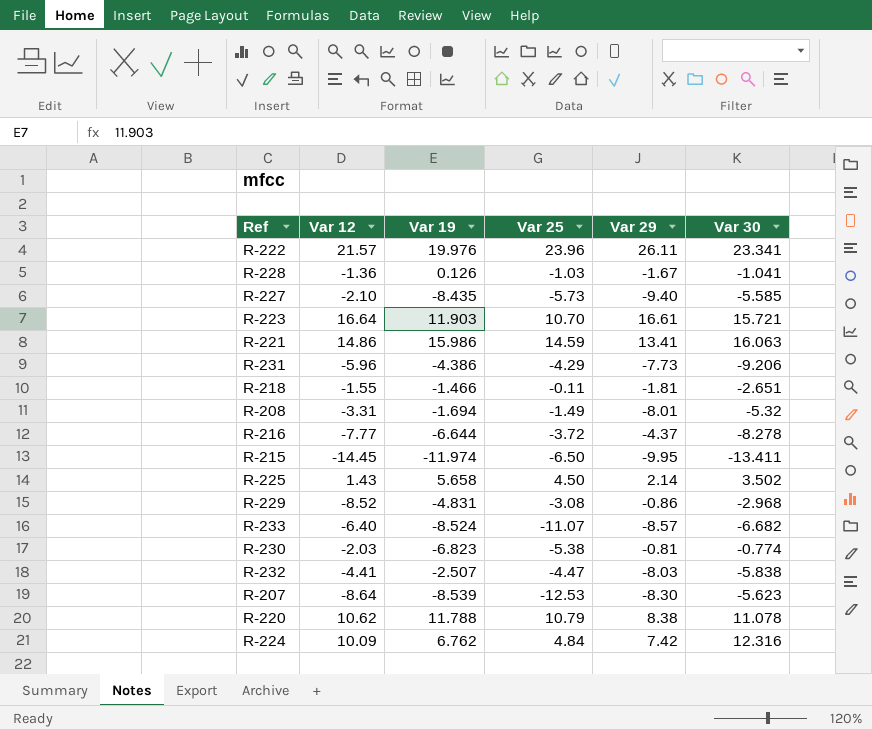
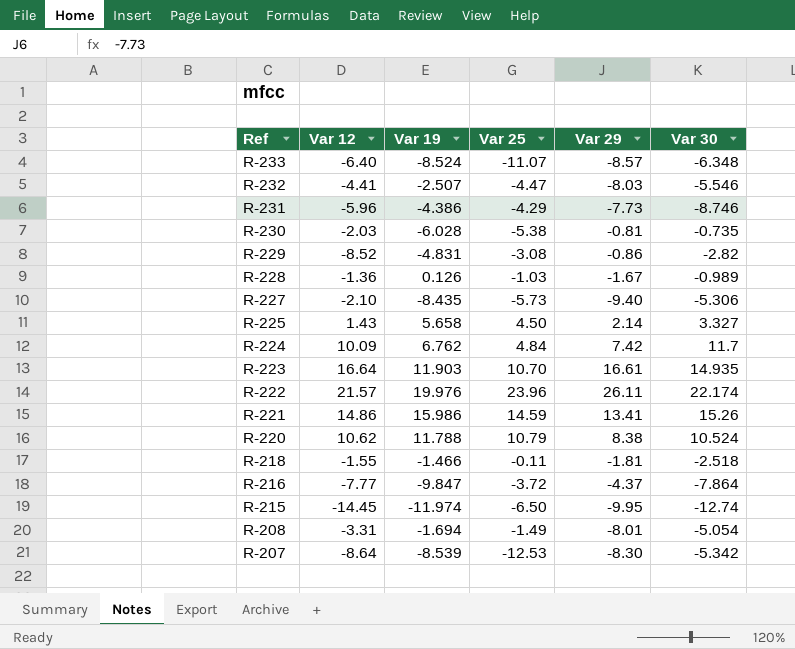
row order: none -> Ref descending
R-233 | Var 30: -6.682 -> -6.348
R-232 | Var 30: -5.838 -> -5.546
R-231 | Var 30: -9.206 -> -8.746
R-230 | Var 19: -6.823 -> -6.028
R-230 | Var 30: -0.774 -> -0.735
R-229 | Var 30: -2.968 -> -2.82
R-228 | Var 30: -1.041 -> -0.989
R-227 | Var 30: -5.585 -> -5.306
R-225 | Var 30: 3.502 -> 3.327
R-224 | Var 30: 12.316 -> 11.7
R-223 | Var 30: 15.721 -> 14.935
R-222 | Var 30: 23.341 -> 22.174
R-221 | Var 30: 16.063 -> 15.26
R-220 | Var 30: 11.078 -> 10.524
R-218 | Var 30: -2.651 -> -2.518
R-216 | Var 19: -6.644 -> -9.847
R-216 | Var 30: -8.278 -> -7.864
R-215 | Var 30: -13.411 -> -12.74
R-208 | Var 30: -5.32 -> -5.054
R-207 | Var 30: -5.623 -> -5.342

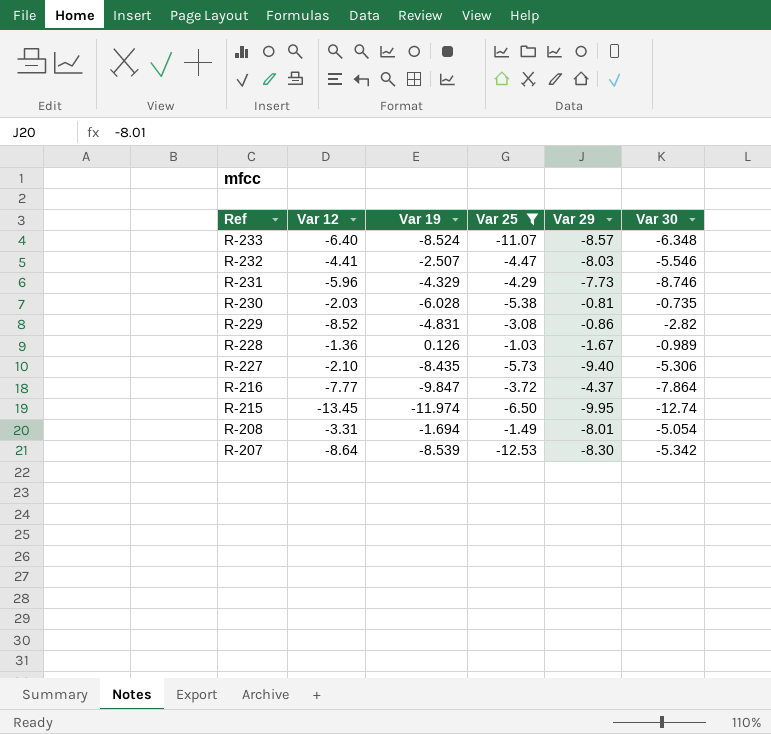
filter: none -> Var 25 <= -1.03
R-231 | Var 19: -4.386 -> -4.329
R-215 | Var 12: -14.45 -> -13.45

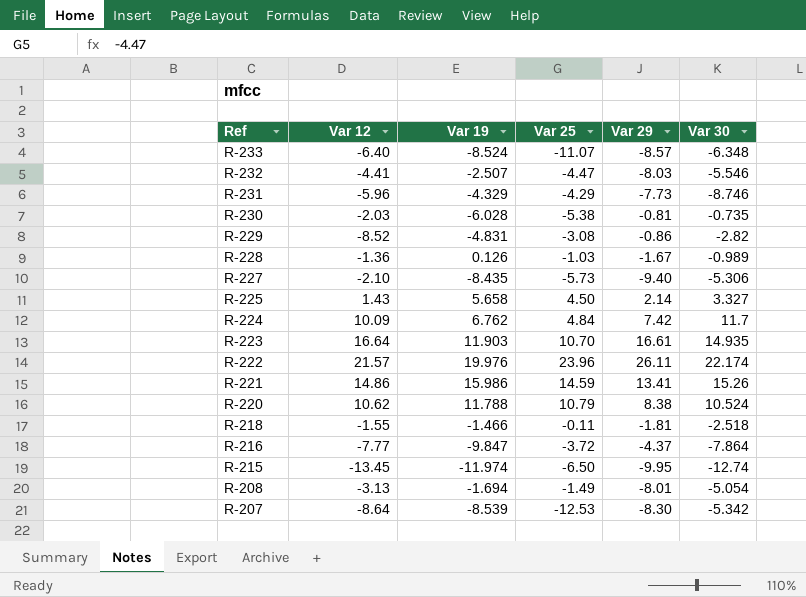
filter: Var 25 <= -1.03 -> none
R-208 | Var 12: -3.31 -> -3.13

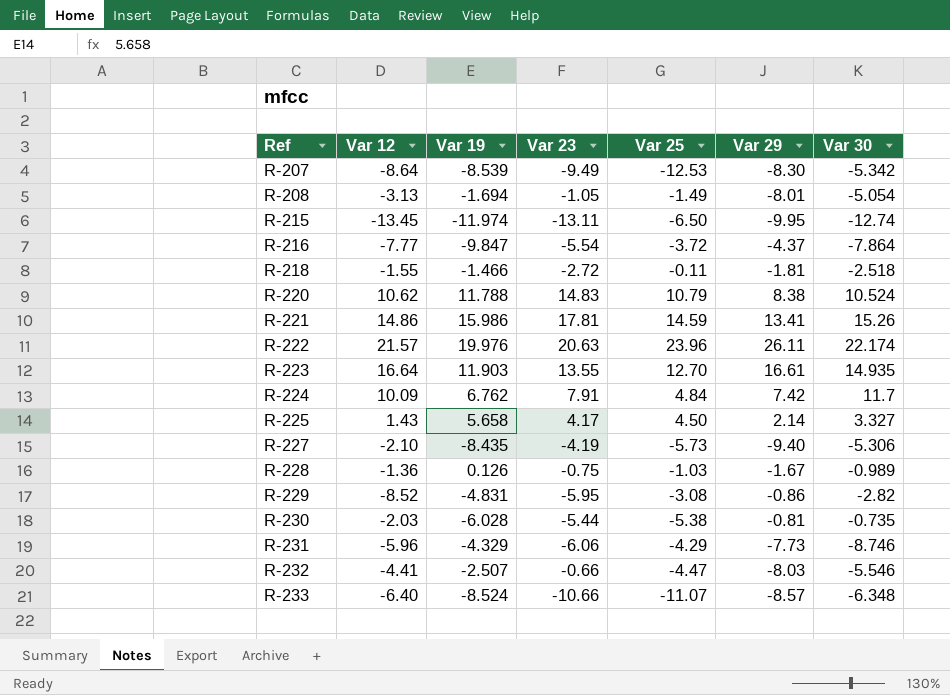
row order: Ref descending -> Ref ascending
column Var 23 | position: none -> 4
R-223 | Var 25: 10.70 -> 12.70

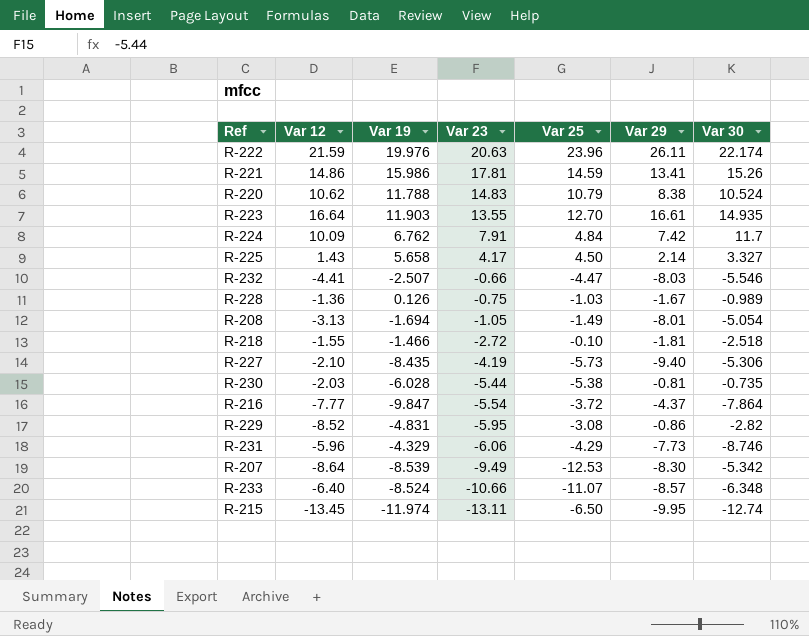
row order: Ref ascending -> Var 23 descending
R-222 | Var 12: 21.57 -> 21.59
R-218 | Var 25: -0.11 -> -0.10

